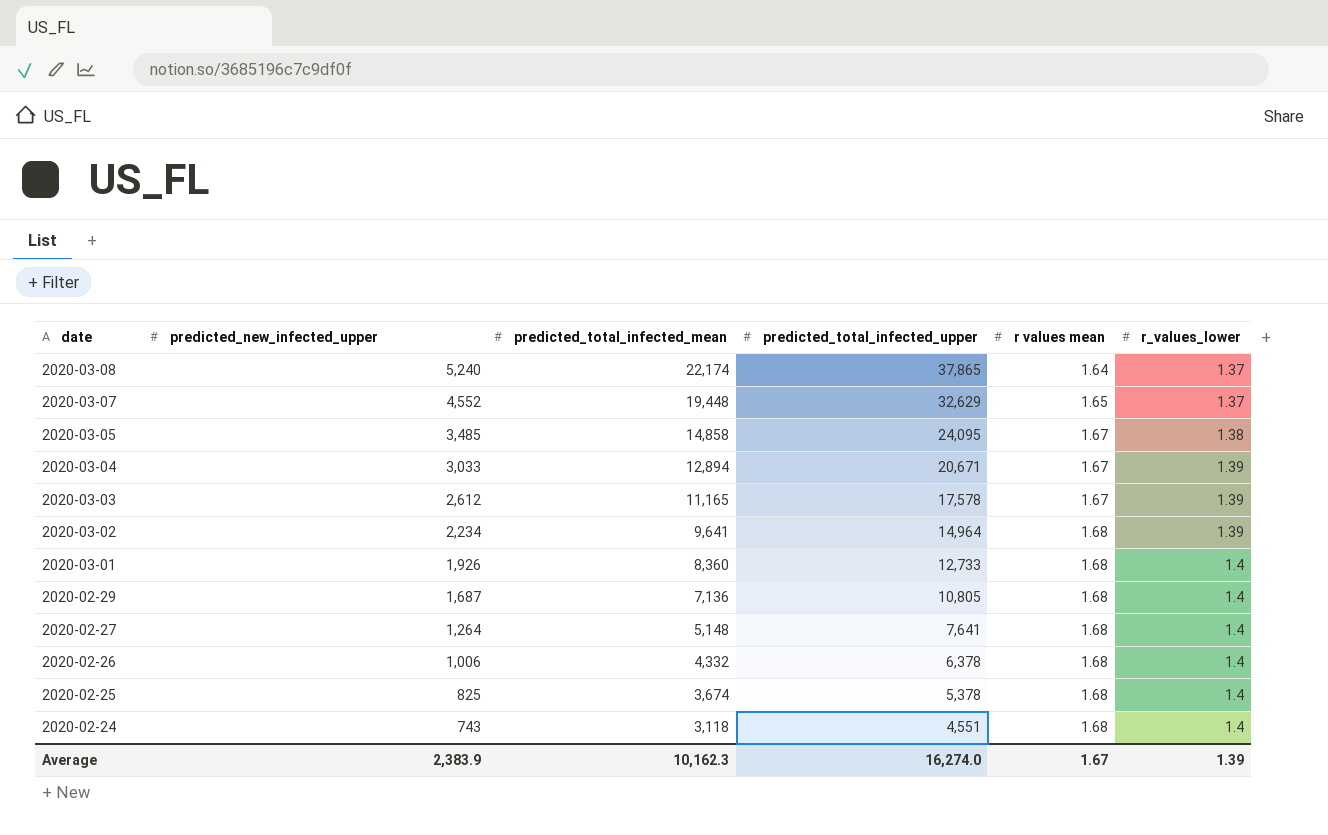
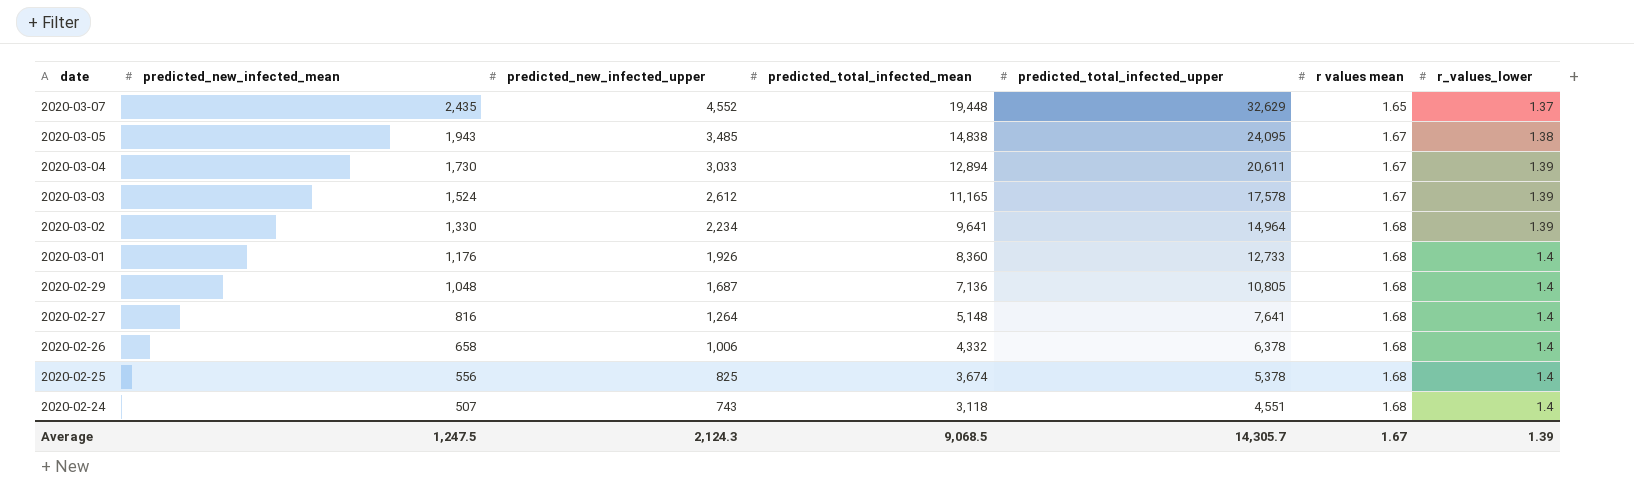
column predicted_new_infected_mean | position: none -> 2
row 2020-03-08: 5,240 | 22,174 | 37,865 | 1.64 | 1.37 -> none
2020-03-05 | predicted_total_infected_mean: 14,858 -> 14,838
2020-03-04 | predicted_total_infected_upper: 20,671 -> 20,611
Average | predicted_new_infected_upper: 2,383.9 -> 2,124.3
Average | predicted_total_infected_mean: 10,162.3 -> 9,068.5
Average | predicted_total_infected_upper: 16,274.0 -> 14,305.7

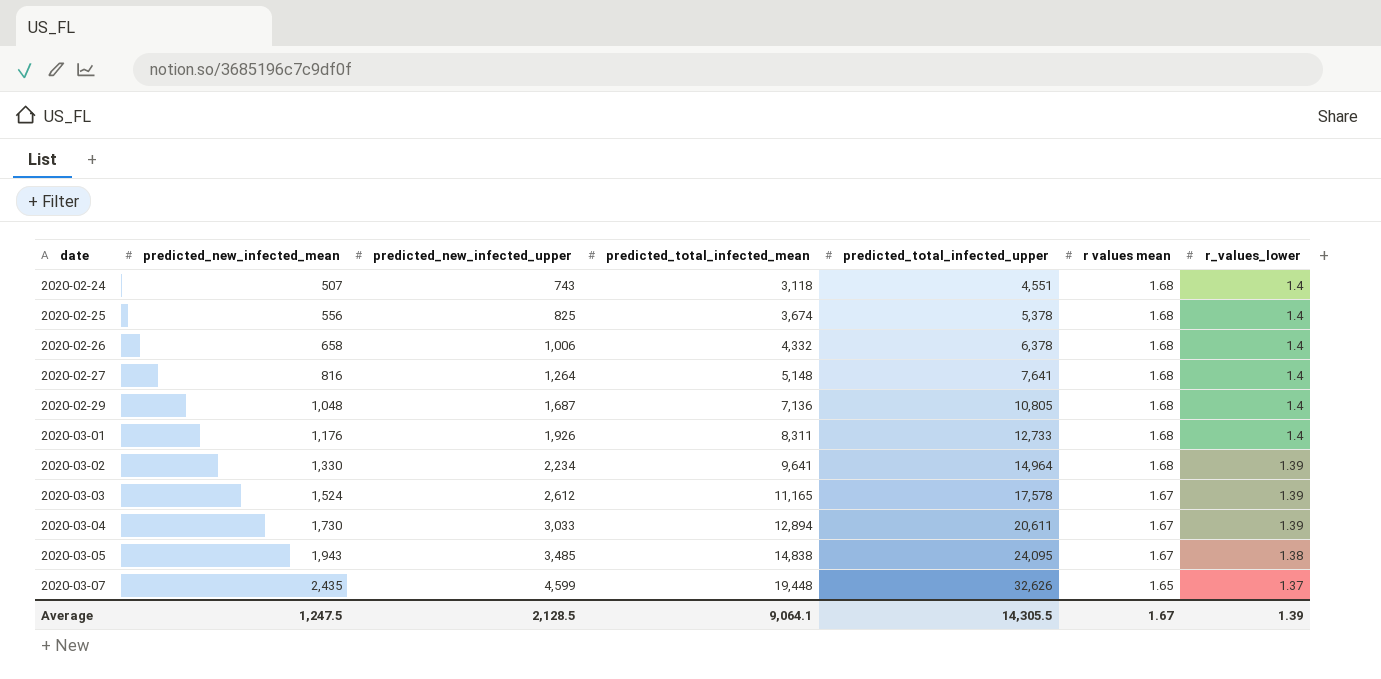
row order: date descending -> date ascending
2020-03-01 | predicted_total_infected_mean: 8,360 -> 8,311
2020-03-07 | predicted_new_infected_upper: 4,552 -> 4,599
2020-03-07 | predicted_total_infected_upper: 32,629 -> 32,626
Average | predicted_new_infected_upper: 2,124.3 -> 2,128.5
Average | predicted_total_infected_mean: 9,068.5 -> 9,064.1
Average | predicted_total_infected_upper: 14,305.7 -> 14,305.5

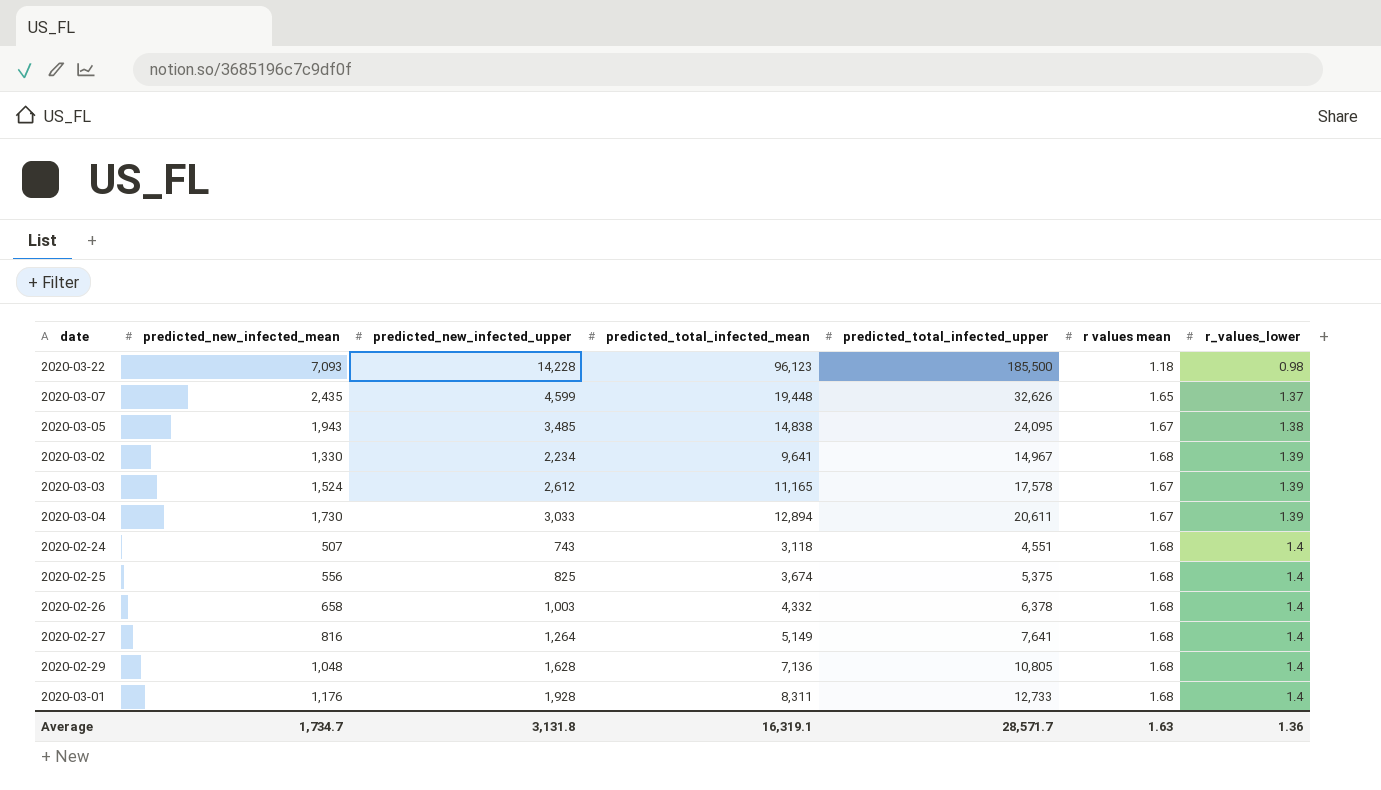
row order: date ascending -> r_values_lower ascending
row 2020-03-22: none -> 7,093 | 14,228 | 96,123 | 185,500 | 1.18 | 0.98
2020-03-02 | predicted_total_infected_upper: 14,964 -> 14,967
2020-02-25 | predicted_total_infected_upper: 5,378 -> 5,375
2020-02-26 | predicted_new_infected_upper: 1,006 -> 1,003
2020-02-27 | predicted_total_infected_mean: 5,148 -> 5,149
2020-02-29 | predicted_new_infected_upper: 1,687 -> 1,628
2020-03-01 | predicted_new_infected_upper: 1,926 -> 1,928
Average | predicted_new_infected_mean: 1,247.5 -> 1,734.7
Average | predicted_new_infected_upper: 2,128.5 -> 3,131.8
Average | predicted_total_infected_mean: 9,064.1 -> 16,319.1
Average | predicted_total_infected_upper: 14,305.5 -> 28,571.7
Average | r values mean: 1.67 -> 1.63
Average | r_values_lower: 1.39 -> 1.36

